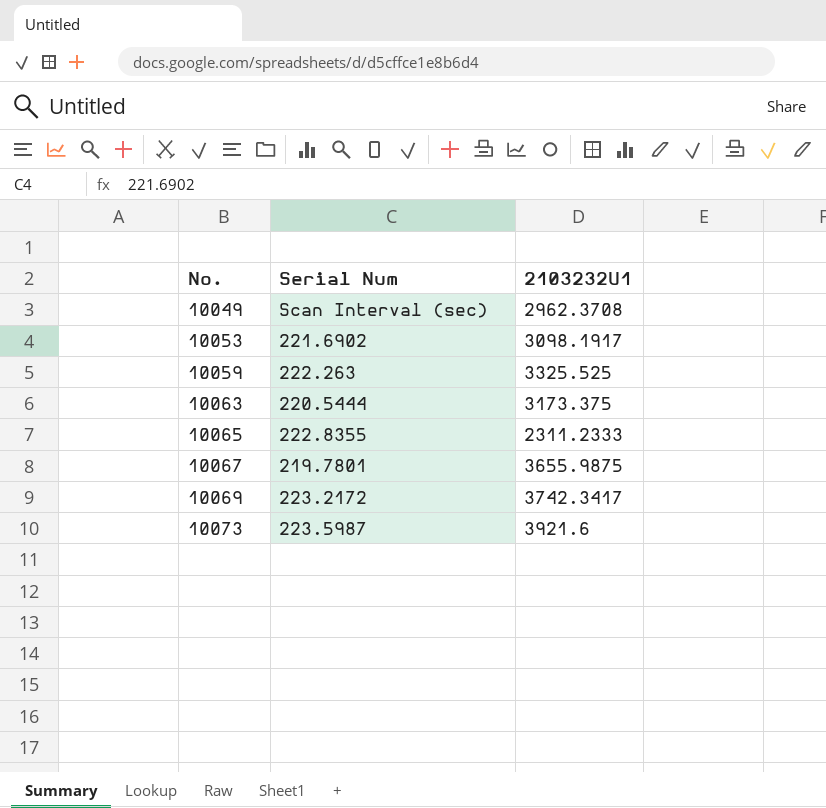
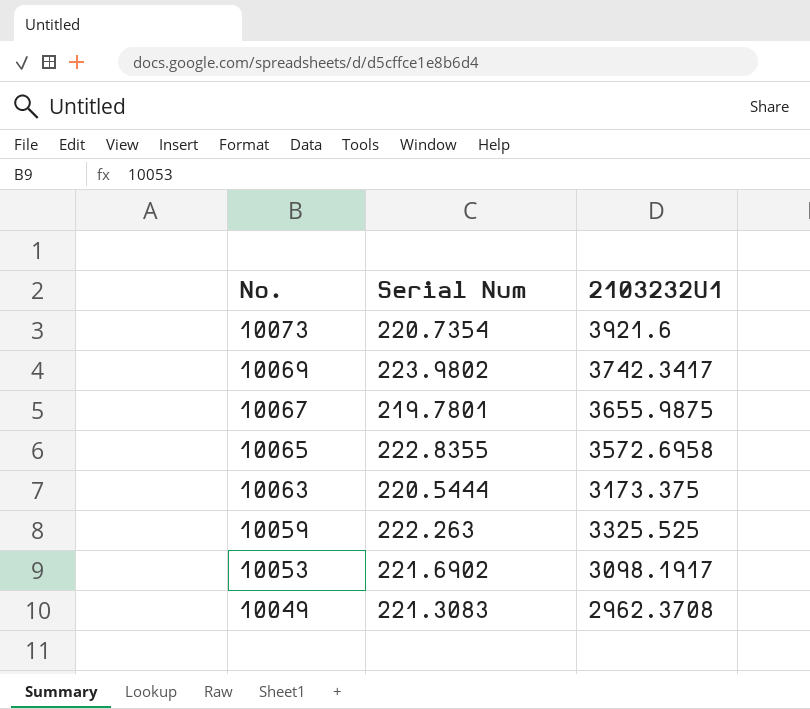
row order: No. ascending -> No. descending
10073 | Serial Num: 223.5987 -> 220.7354
10069 | Serial Num: 223.2172 -> 223.9802
10065 | 2103232U1: 2311.2333 -> 3572.6958
10049 | Serial Num: Scan Interval (sec) -> 221.3083

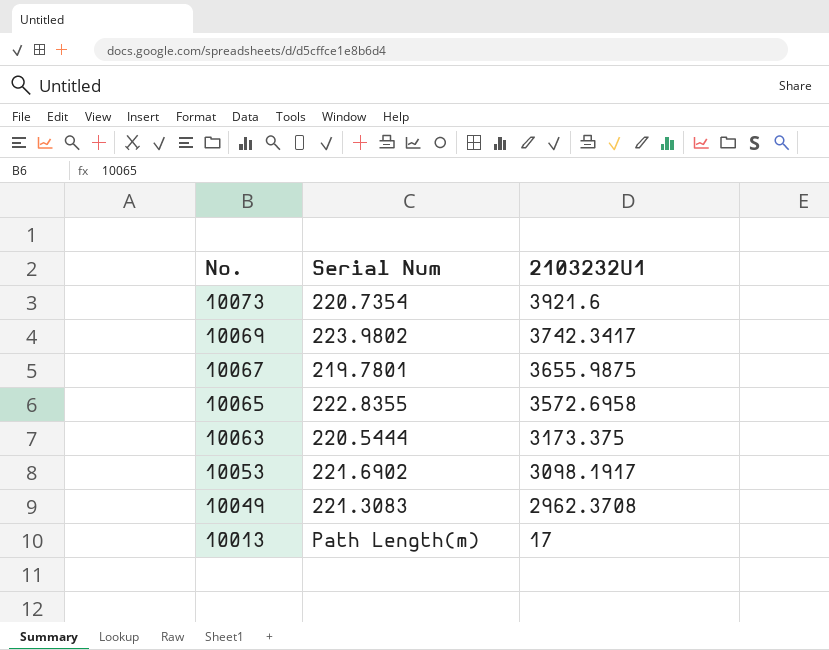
row 10059: 222.263 | 3325.525 -> none
row 10013: none -> Path Length(m) | 17

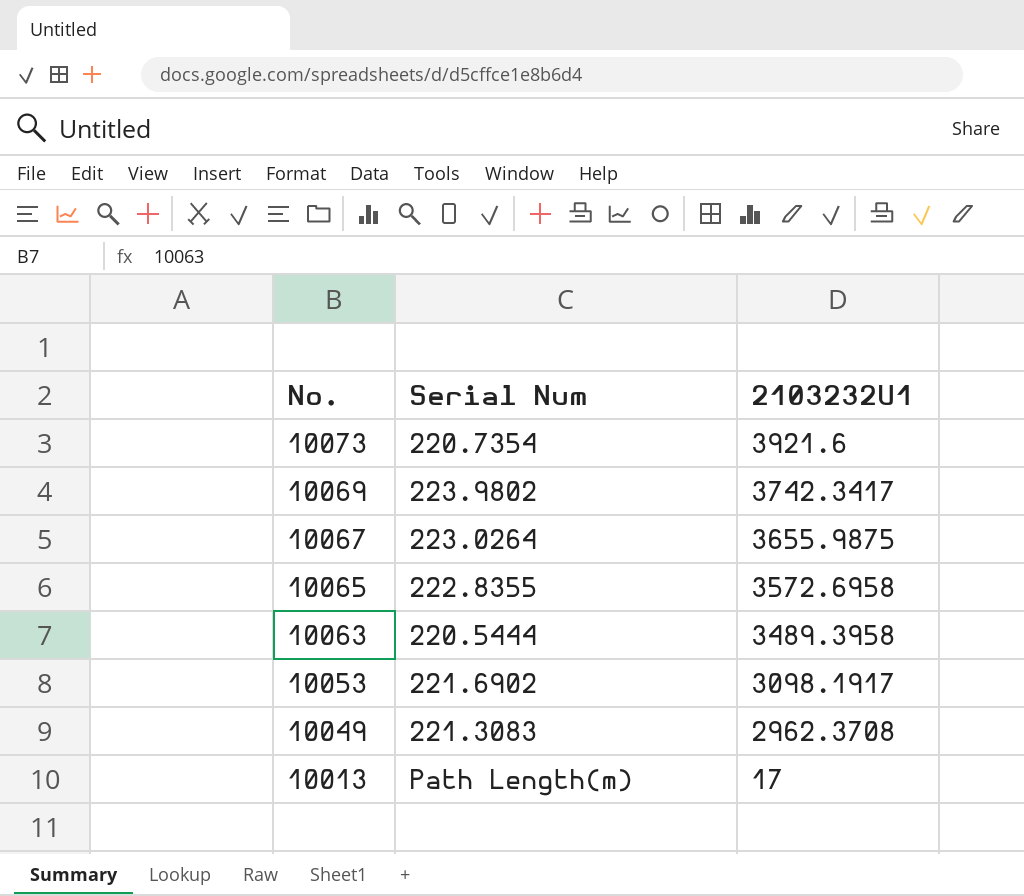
10067 | Serial Num: 219.7801 -> 223.0264
10063 | 2103232U1: 3173.375 -> 3489.3958

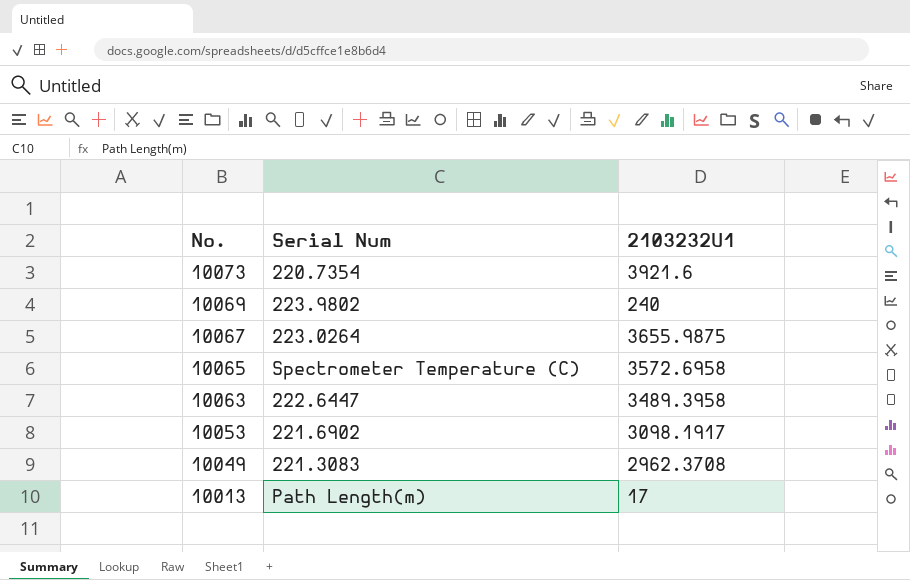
10069 | 2103232U1: 3742.3417 -> 240
10065 | Serial Num: 222.8355 -> Spectrometer Temperature (C)
10063 | Serial Num: 220.5444 -> 222.6447

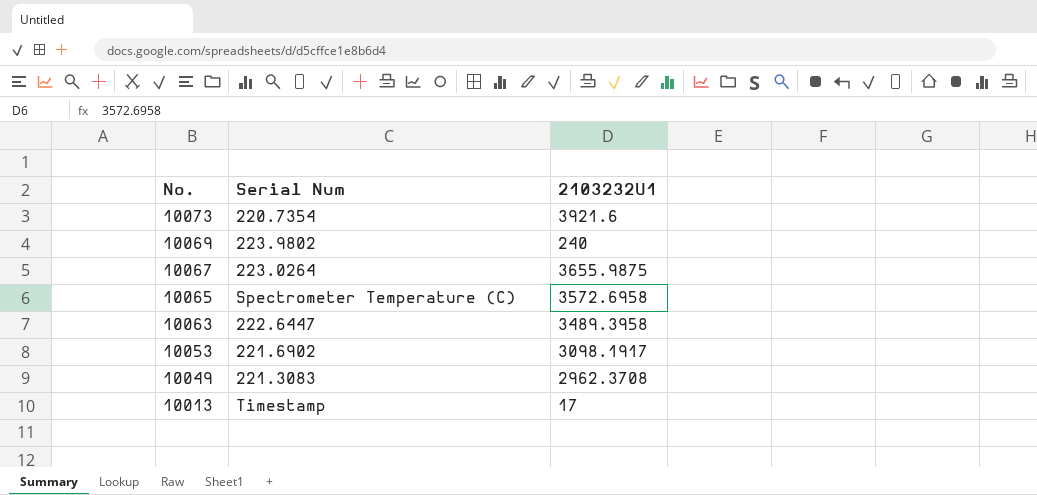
10013 | Serial Num: Path Length(m) -> Timestamp

